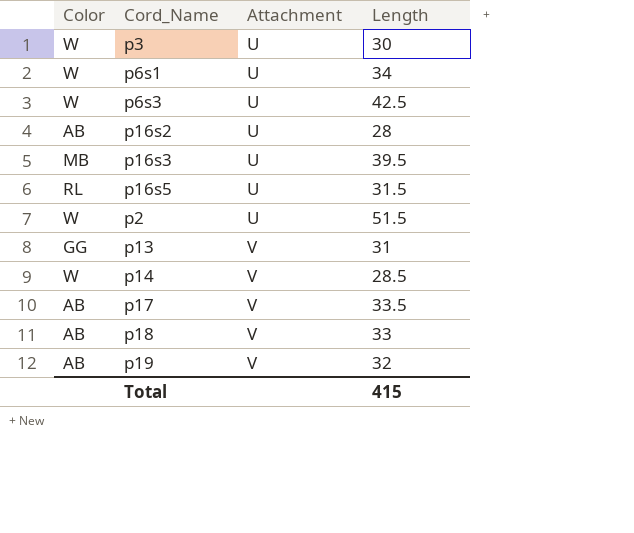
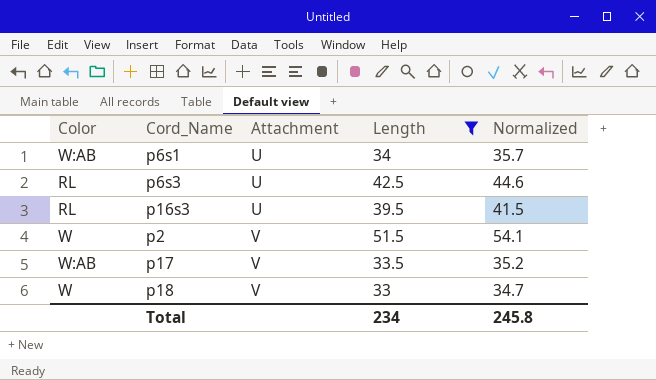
filter: none -> Length >= 33
column Normalized | formula: none -> [Length] * 1.05
p6s1 | Color: W -> W:AB
p6s3 | Color: W -> RL
p16s3 | Color: MB -> RL
p2 | Attachment: U -> V
p17 | Color: AB -> W:AB
p18 | Color: AB -> W
Total | Length: 415 -> 234

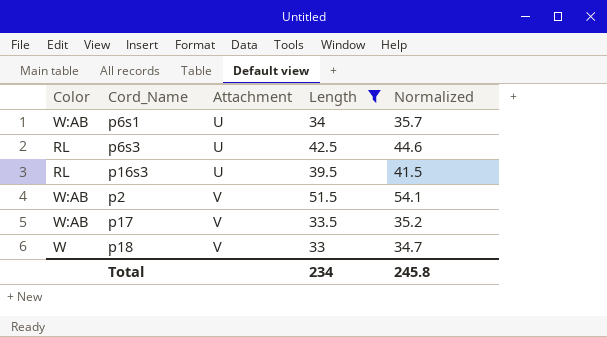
p2 | Color: W -> W:AB

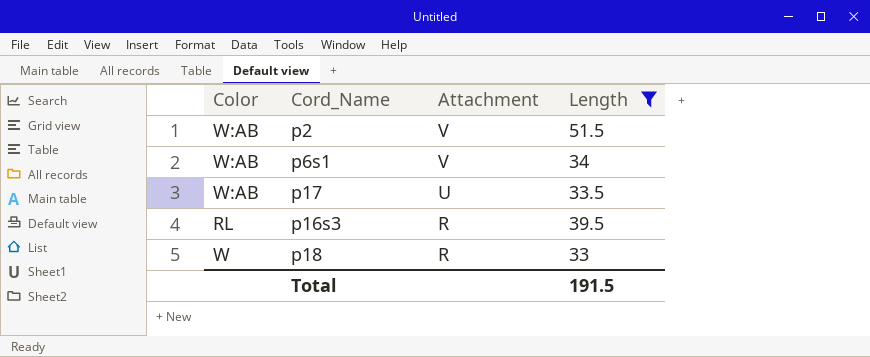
row order: Attachment ascending -> Attachment descending
column Normalized | formula: [Length] * 1.05 -> none
row p6s3: RL | U | 42.5 | 44.6 -> none
p6s1 | Attachment: U -> V
p17 | Attachment: V -> U
p16s3 | Attachment: U -> R
p18 | Attachment: V -> R
Total | Length: 234 -> 191.5

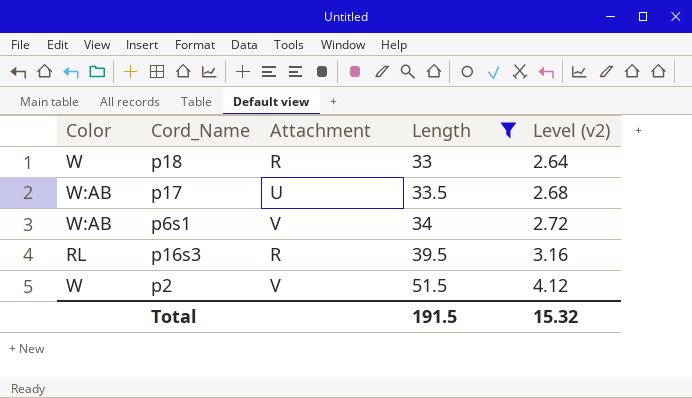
row order: Attachment descending -> Length ascending
column Level (v2) | formula: none -> [Length] * 0.08
p2 | Color: W:AB -> W

